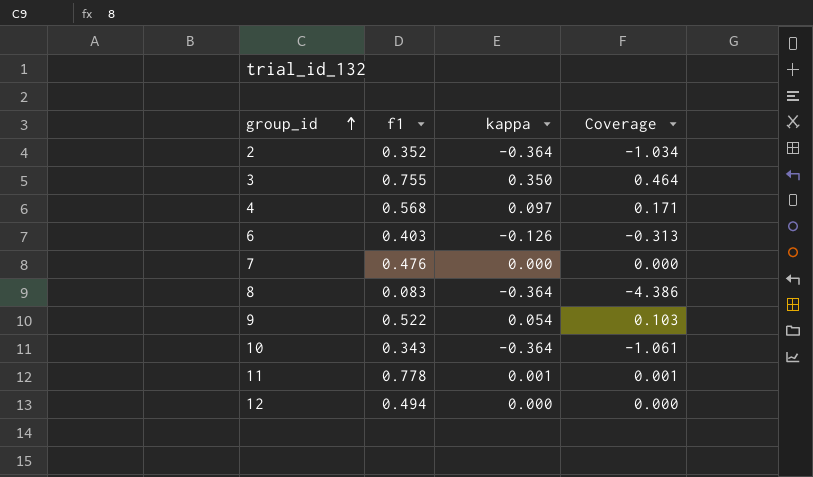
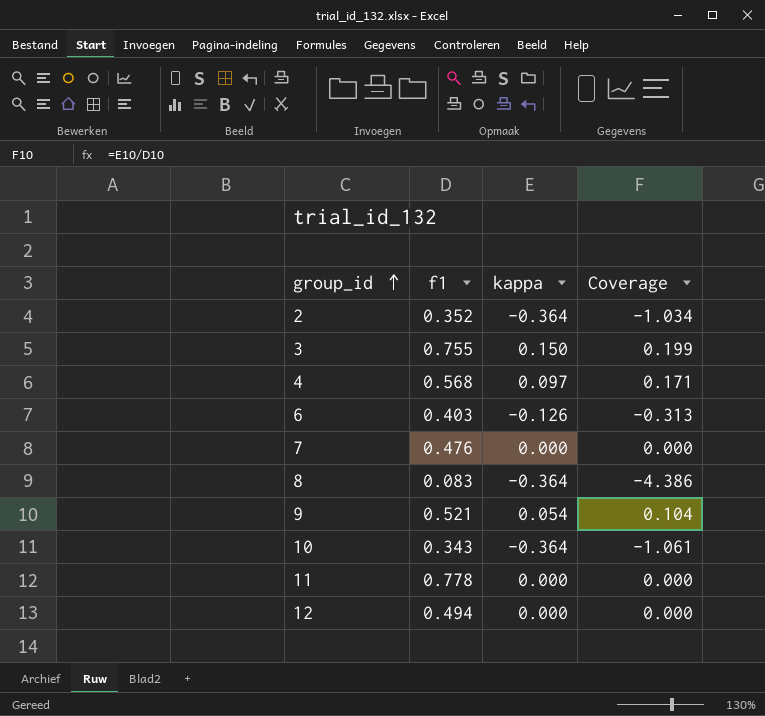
3 | kappa: 0.350 -> 0.150
3 | Coverage: 0.464 -> 0.199
9 | f1: 0.522 -> 0.521
9 | Coverage: 0.103 -> 0.104
11 | kappa: 0.001 -> 0.000
11 | Coverage: 0.001 -> 0.000

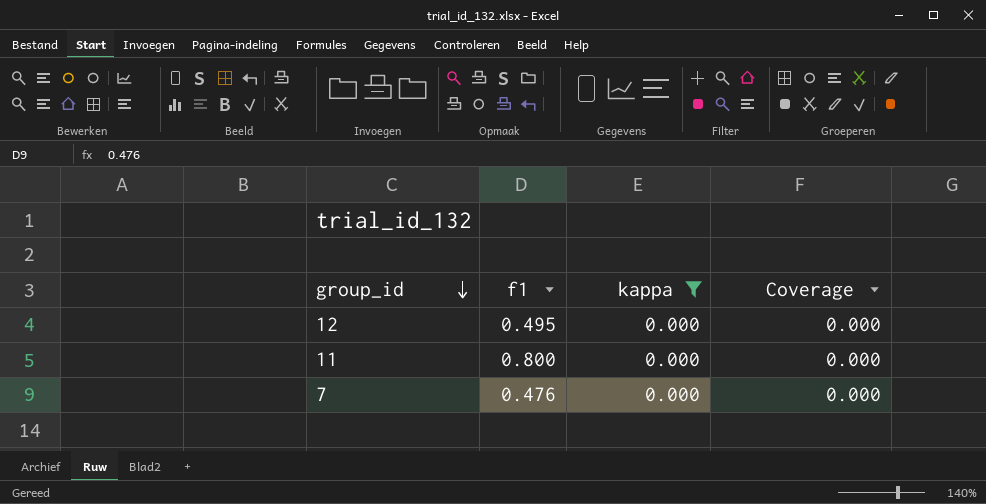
filter: none -> kappa = 0.000
row order: group_id ascending -> group_id descending
12 | f1: 0.494 -> 0.495
11 | f1: 0.778 -> 0.800

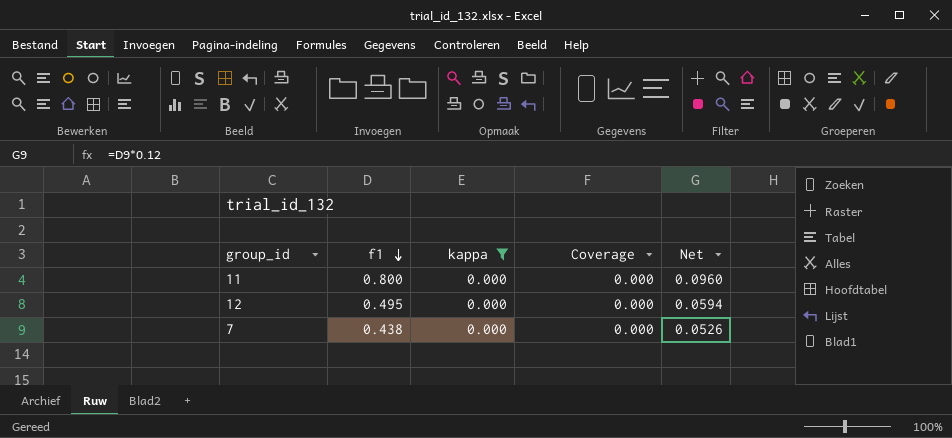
row order: group_id descending -> f1 descending
column Net | formula: none -> [f1] * 0.12
7 | f1: 0.476 -> 0.438

